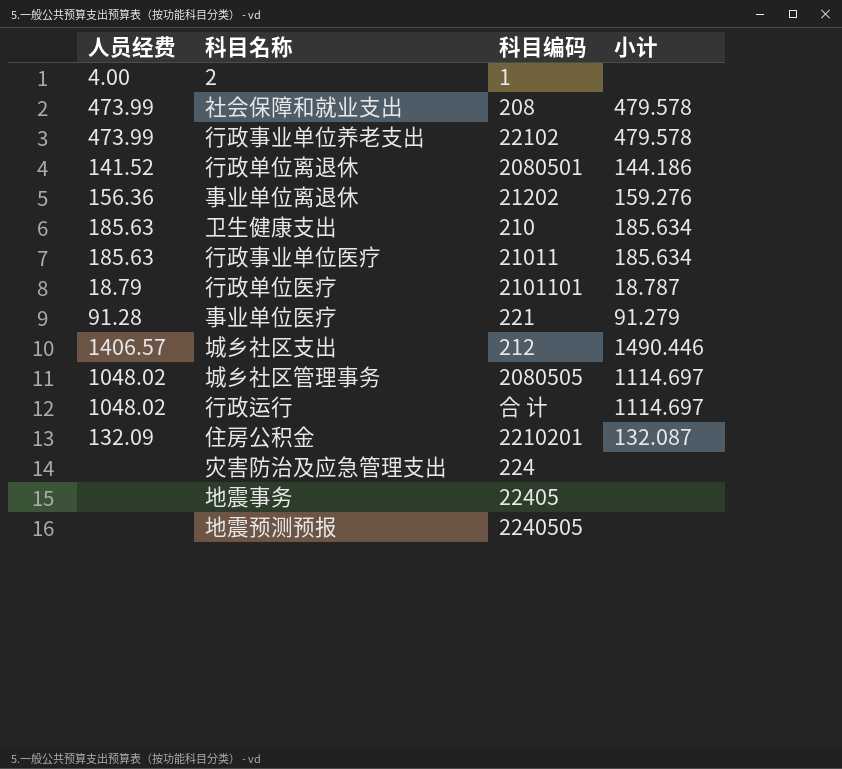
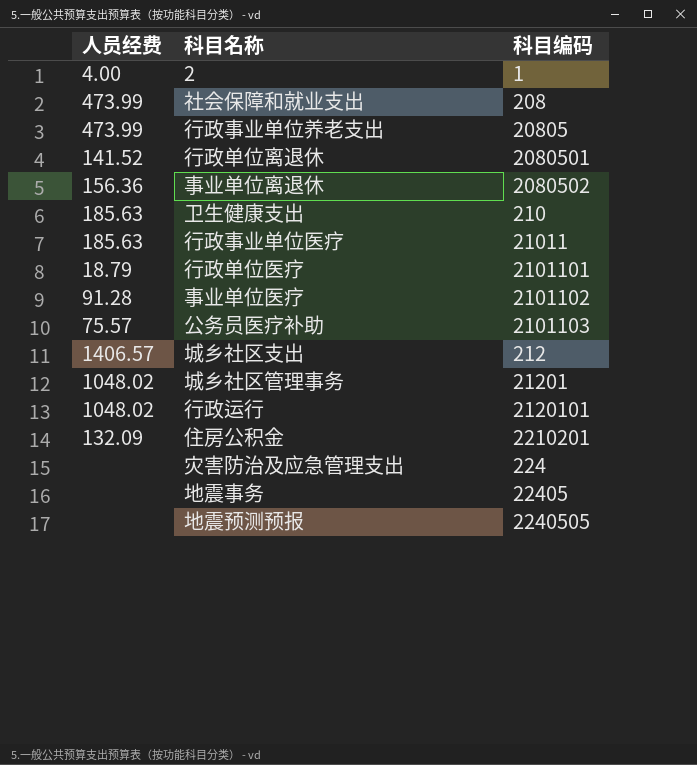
column 小计 | position: 4 -> none
行政事业单位养老支出 | 科目编码: 22102 -> 20805
事业单位离退休 | 科目编码: 21202 -> 2080502
事业单位医疗 | 科目编码: 221 -> 2101102
row 公务员医疗补助: none -> 75.57 | 2101103
城乡社区管理事务 | 科目编码: 2080505 -> 21201
行政运行 | 科目编码: 合 计 -> 2120101

